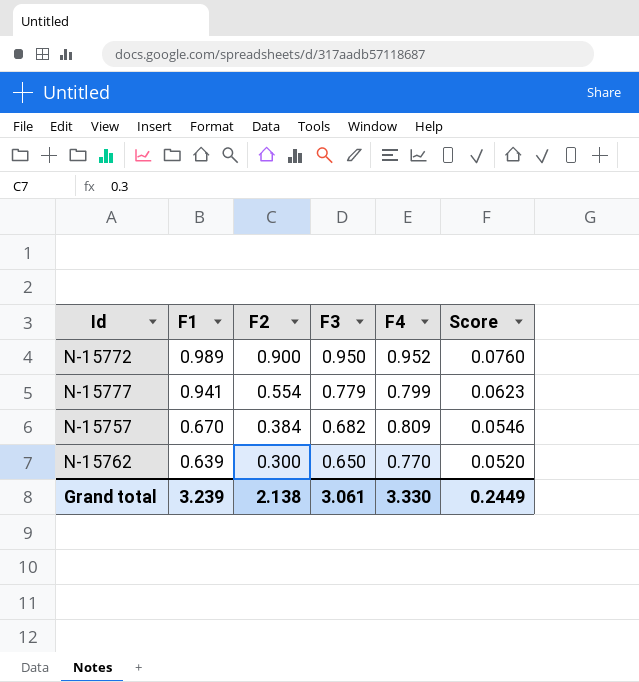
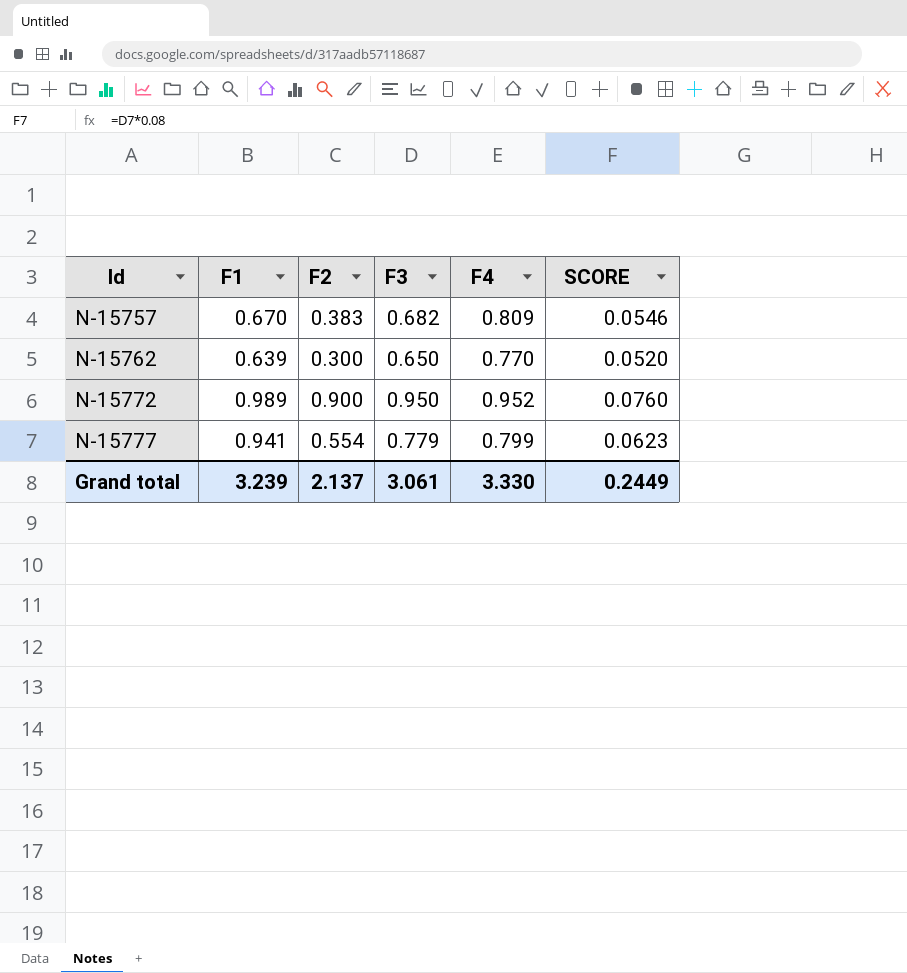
row order: F1 descending -> Id ascending
column name: Score -> SCORE
N-15757 | F2: 0.384 -> 0.383
Grand total | F2: 2.138 -> 2.137

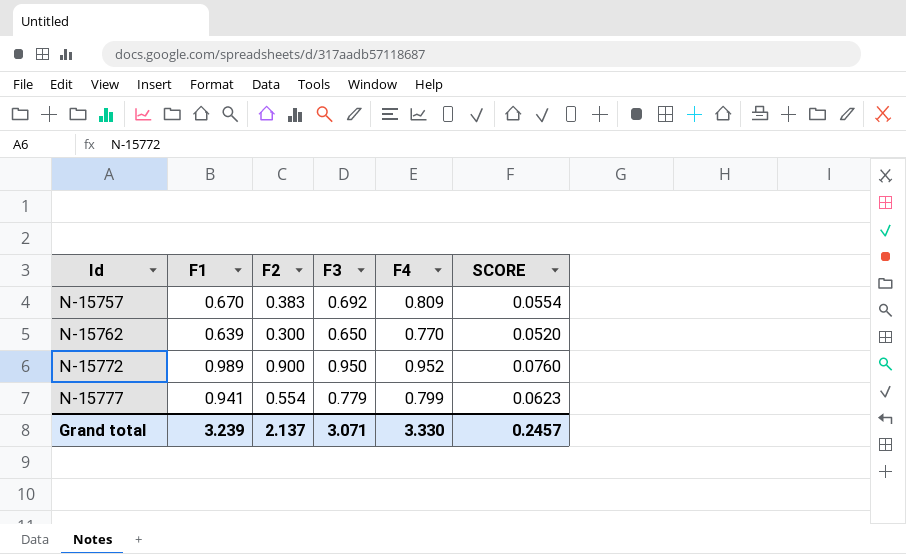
N-15757 | F3: 0.682 -> 0.692
N-15757 | SCORE: 0.0546 -> 0.0554
Grand total | F3: 3.061 -> 3.071
Grand total | SCORE: 0.2449 -> 0.2457

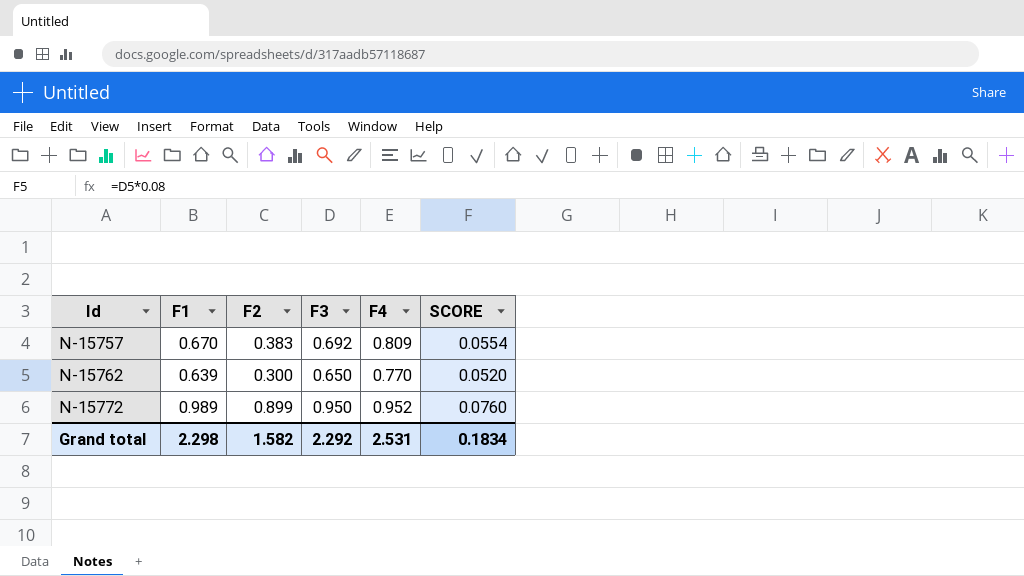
row N-15777: 0.941 | 0.554 | 0.779 | 0.799 | 0.0623 -> none
N-15772 | F2: 0.900 -> 0.899
Grand total | F1: 3.239 -> 2.298
Grand total | F2: 2.137 -> 1.582
Grand total | F3: 3.071 -> 2.292
Grand total | F4: 3.330 -> 2.531
Grand total | SCORE: 0.2457 -> 0.1834

